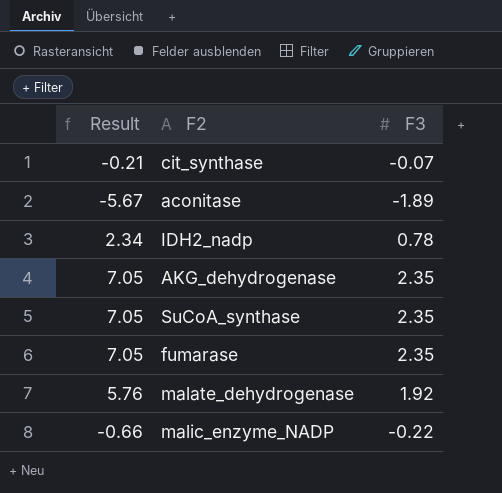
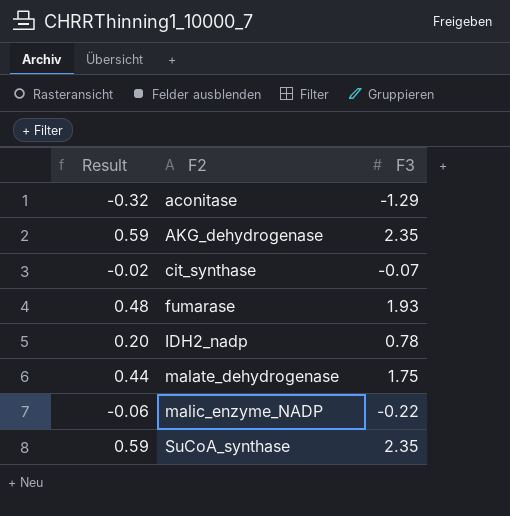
row order: none -> F2 ascending
column Result | formula: [F3] * 3 -> [F3] * 0.25
aconitase | F3: -1.89 -> -1.29
fumarase | F3: 2.35 -> 1.93
malate_dehydrogenase | F3: 1.92 -> 1.75

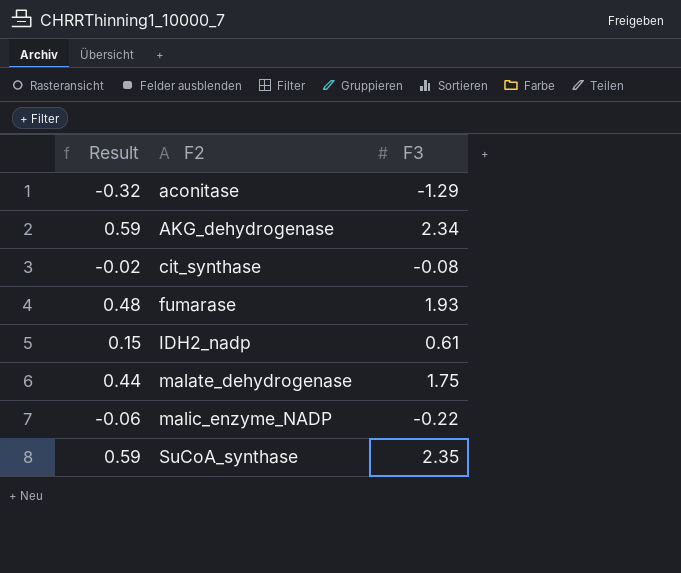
AKG_dehydrogenase | F3: 2.35 -> 2.34
cit_synthase | F3: -0.07 -> -0.08
IDH2_nadp | Result: 0.20 -> 0.15
IDH2_nadp | F3: 0.78 -> 0.61

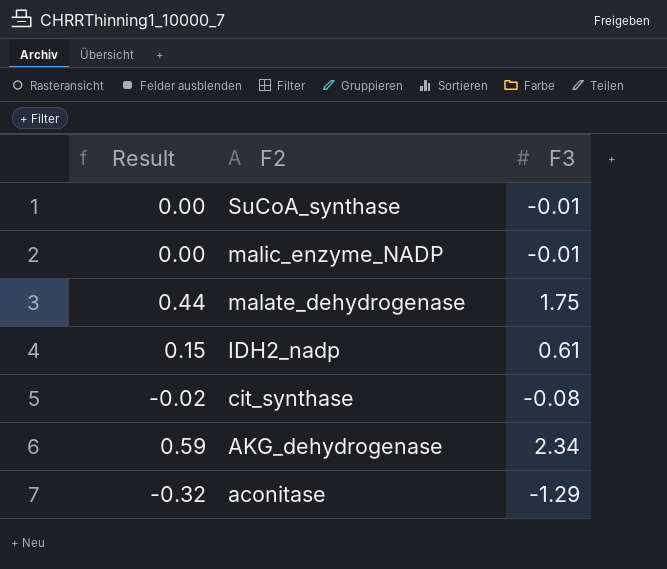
row order: F2 ascending -> F2 descending
row fumarase: 0.48 | 1.93 -> none
SuCoA_synthase | Result: 0.59 -> 0.00
SuCoA_synthase | F3: 2.35 -> -0.01
malic_enzyme_NADP | Result: -0.06 -> 0.00
malic_enzyme_NADP | F3: -0.22 -> -0.01

